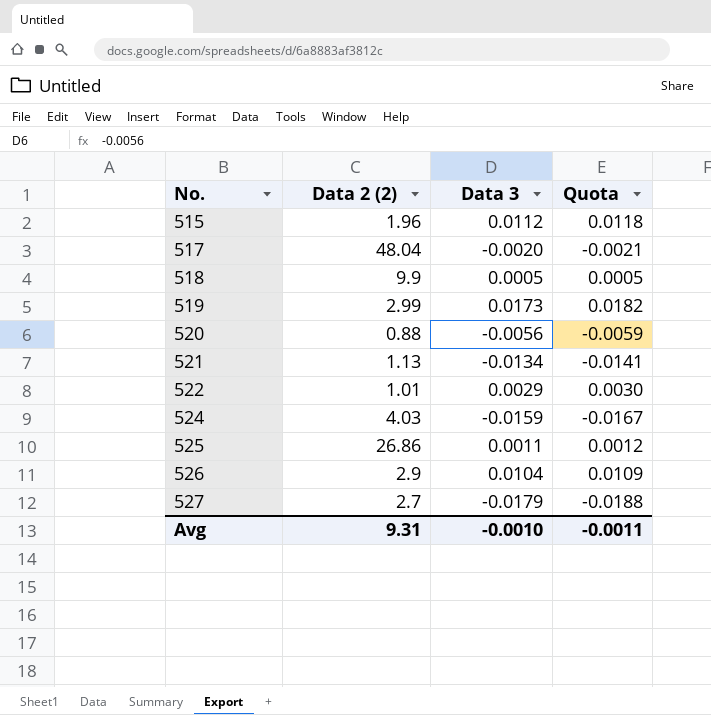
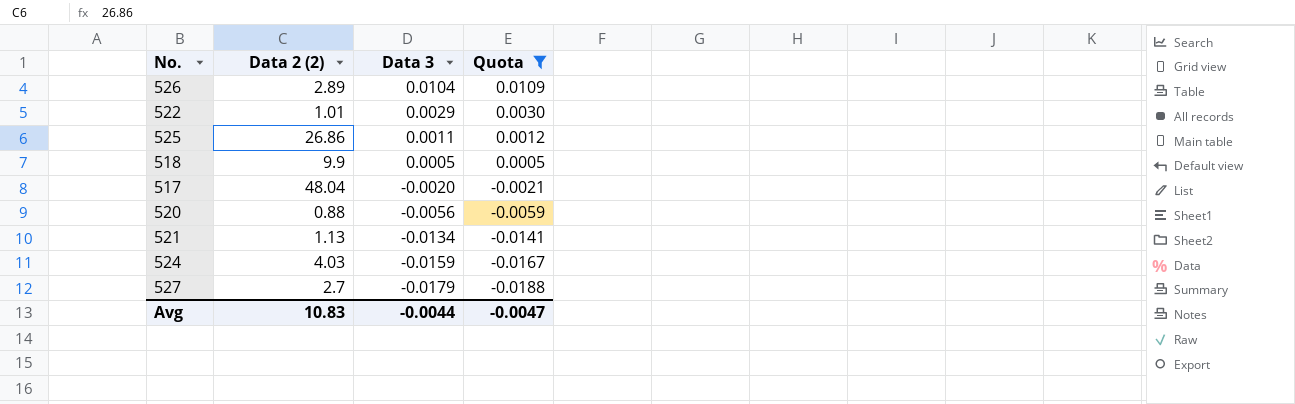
filter: none -> Quota <= 0.0109
row order: No. ascending -> Data 3 descending
526 | Data 2 (2): 2.9 -> 2.89
Avg | Data 2 (2): 9.31 -> 10.83
Avg | Data 3: -0.0010 -> -0.0044
Avg | Quota: -0.0011 -> -0.0047

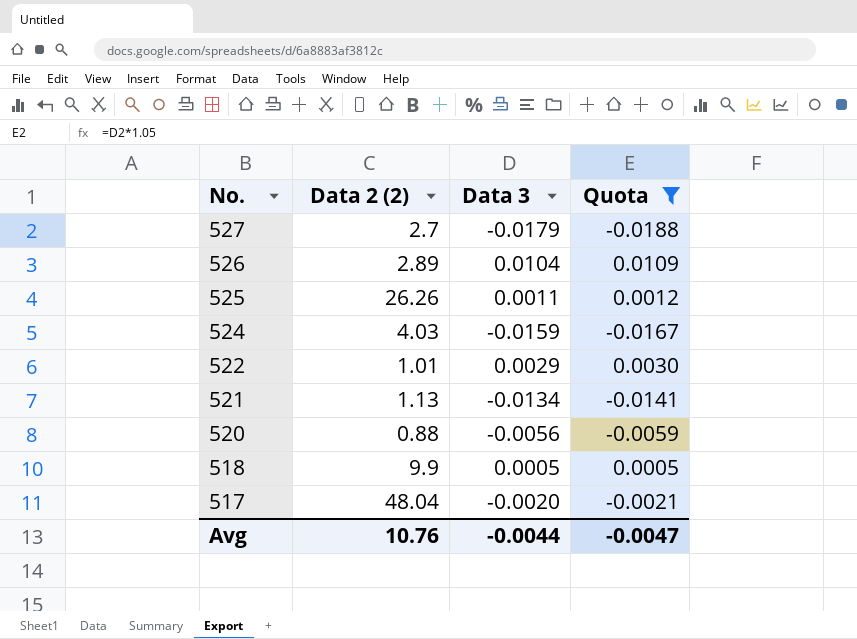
row order: Data 3 descending -> No. descending
525 | Data 2 (2): 26.86 -> 26.26
Avg | Data 2 (2): 10.83 -> 10.76

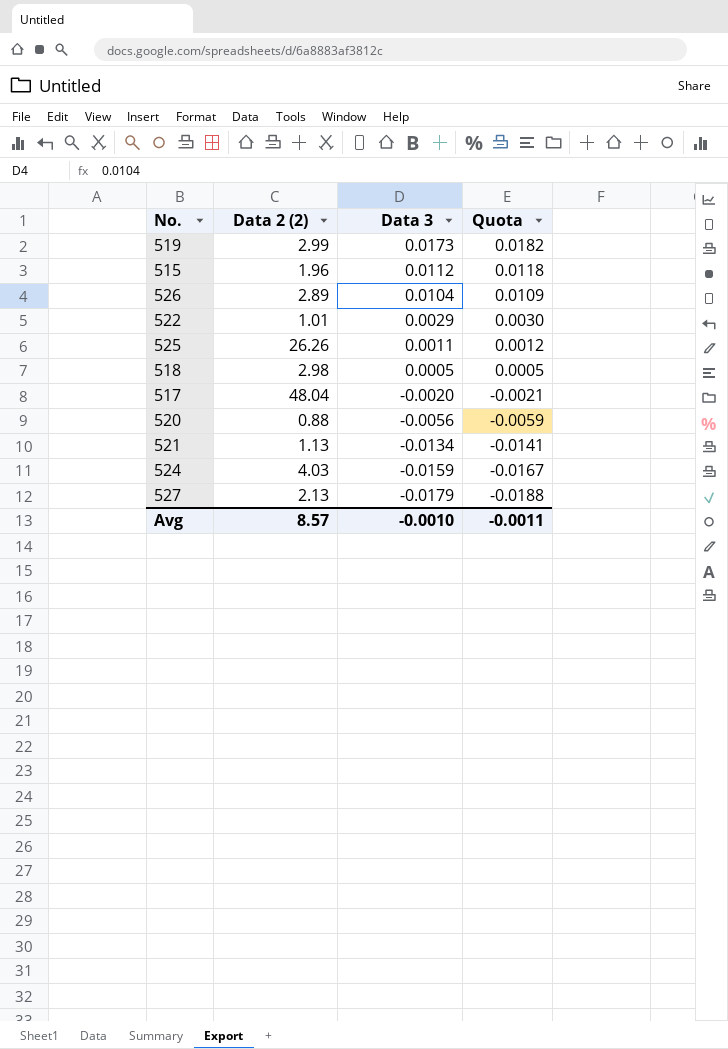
filter: Quota <= 0.0109 -> none
row order: No. descending -> Data 3 descending
518 | Data 2 (2): 9.9 -> 2.98
527 | Data 2 (2): 2.7 -> 2.13
Avg | Data 2 (2): 10.76 -> 8.57
Avg | Data 3: -0.0044 -> -0.0010
Avg | Quota: -0.0047 -> -0.0011

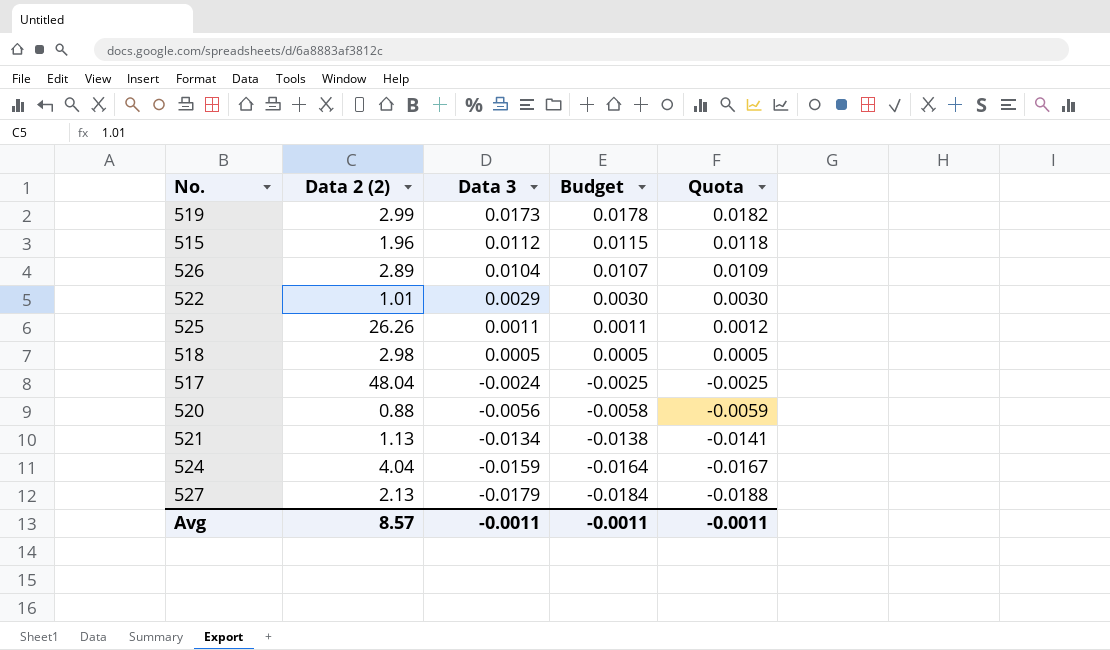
column Budget | formula: none -> [Data 3] * 1.03
517 | Data 3: -0.0020 -> -0.0024
517 | Quota: -0.0021 -> -0.0025
524 | Data 2 (2): 4.03 -> 4.04
Avg | Data 3: -0.0010 -> -0.0011

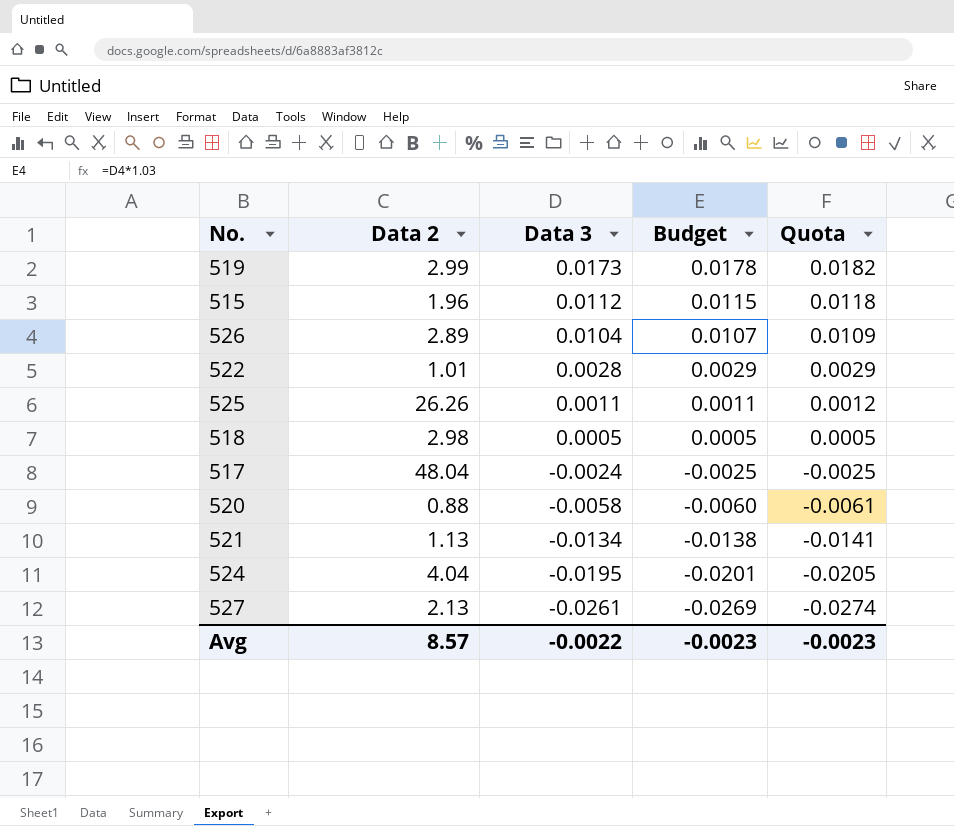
column name: Data 2 (2) -> Data 2
522 | Data 3: 0.0029 -> 0.0028
522 | Budget: 0.0030 -> 0.0029
522 | Quota: 0.0030 -> 0.0029
520 | Data 3: -0.0056 -> -0.0058
520 | Budget: -0.0058 -> -0.0060
520 | Quota: -0.0059 -> -0.0061
524 | Data 3: -0.0159 -> -0.0195
524 | Budget: -0.0164 -> -0.0201
524 | Quota: -0.0167 -> -0.0205
527 | Data 3: -0.0179 -> -0.0261
527 | Budget: -0.0184 -> -0.0269
527 | Quota: -0.0188 -> -0.0274
Avg | Data 3: -0.0011 -> -0.0022
Avg | Budget: -0.0011 -> -0.0023
Avg | Quota: -0.0011 -> -0.0023

